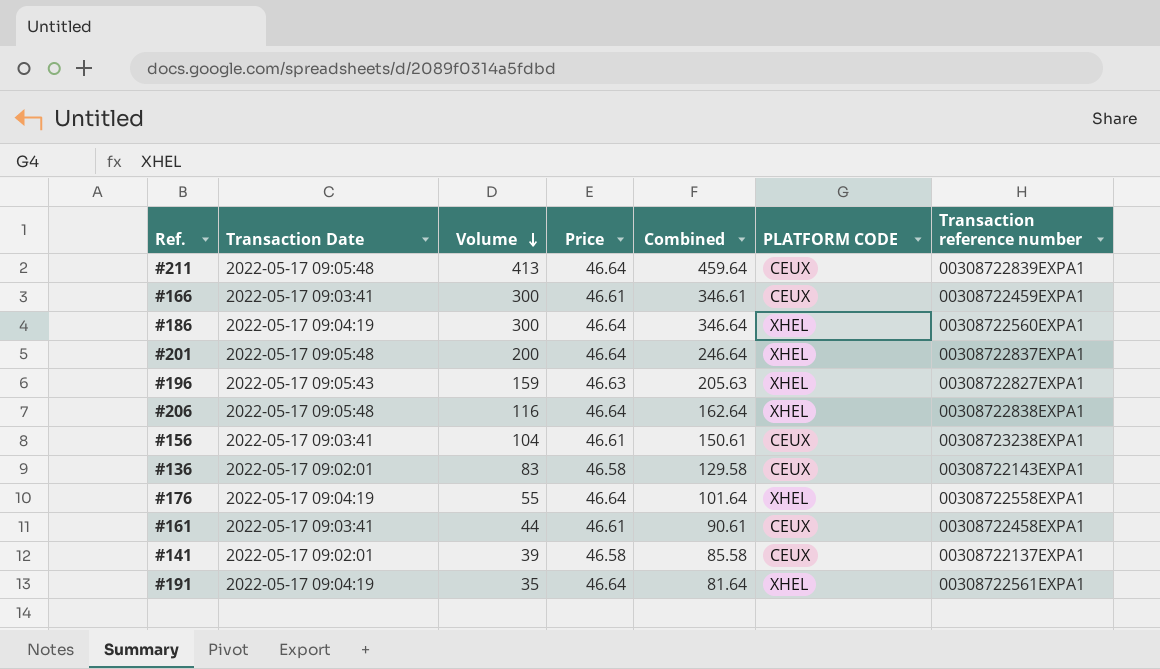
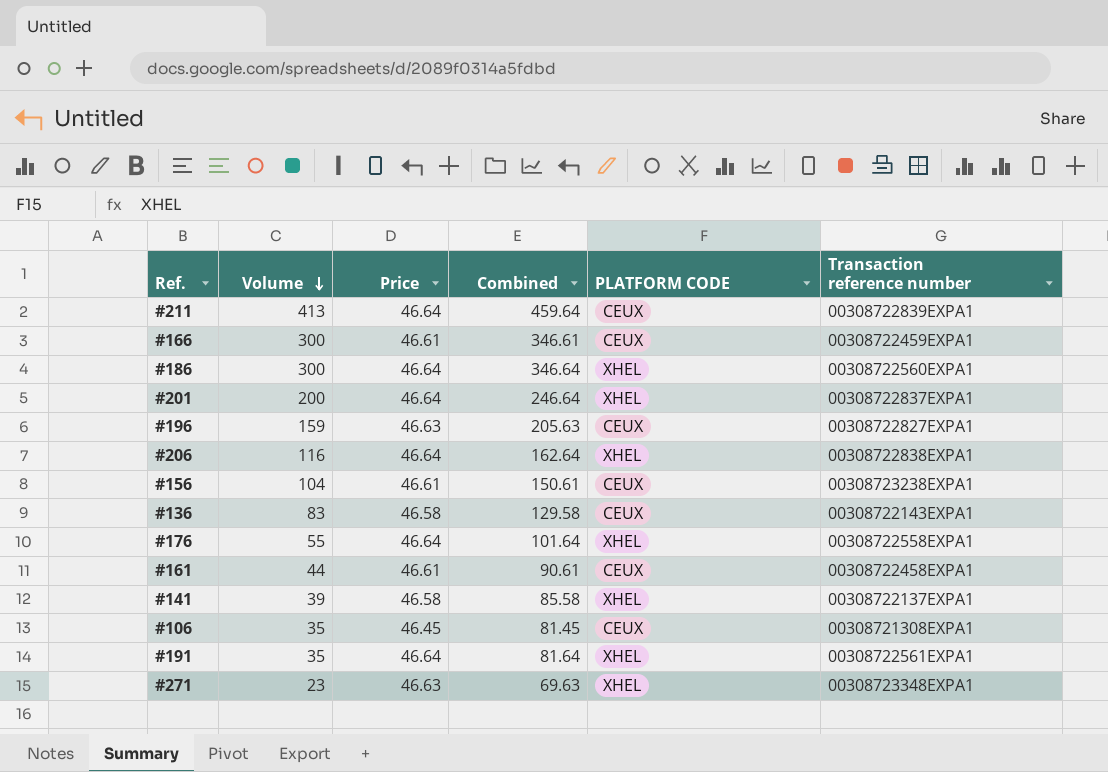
column Transaction Date | position: 2 -> none
#196 | PLATFORM CODE: XHEL -> CEUX
#141 | PLATFORM CODE: CEUX -> XHEL
row #106: none -> 35 | 46.45 | 81.45 | CEUX | 00308721308EXPA1
row #271: none -> 23 | 46.63 | 69.63 | XHEL | 00308723348EXPA1

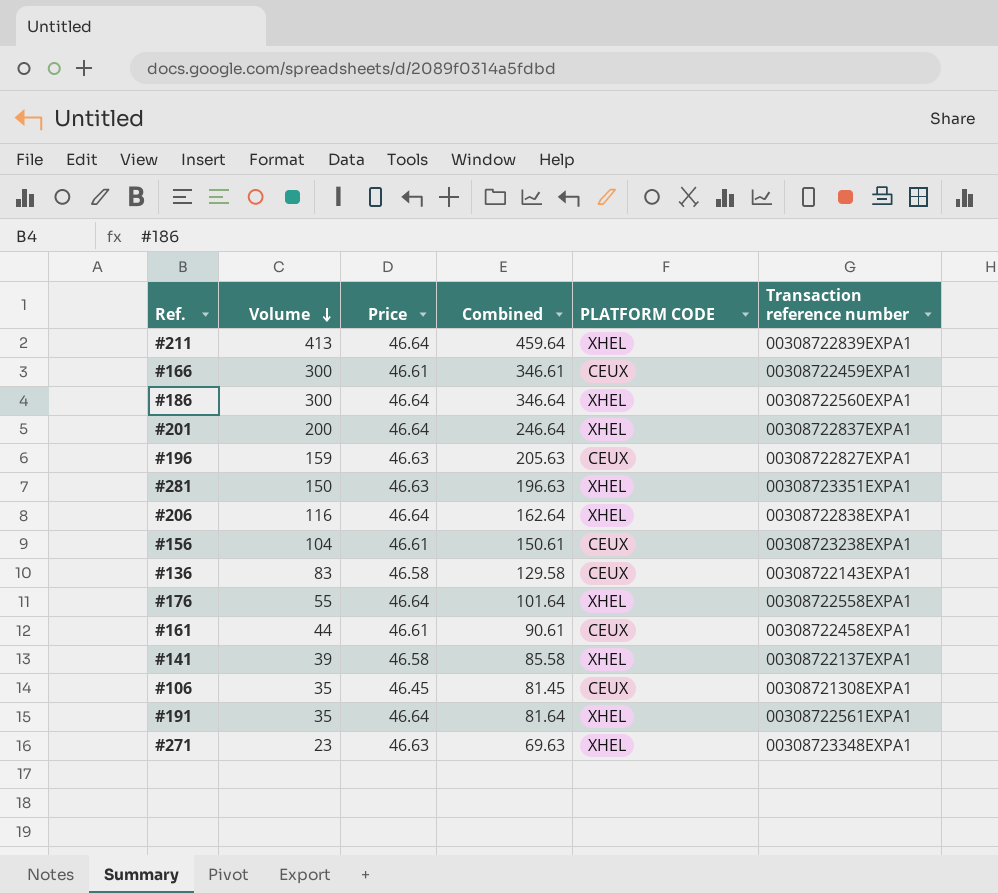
#211 | PLATFORM CODE: CEUX -> XHEL
row #281: none -> 150 | 46.63 | 196.63 | XHEL | 00308723351EXPA1

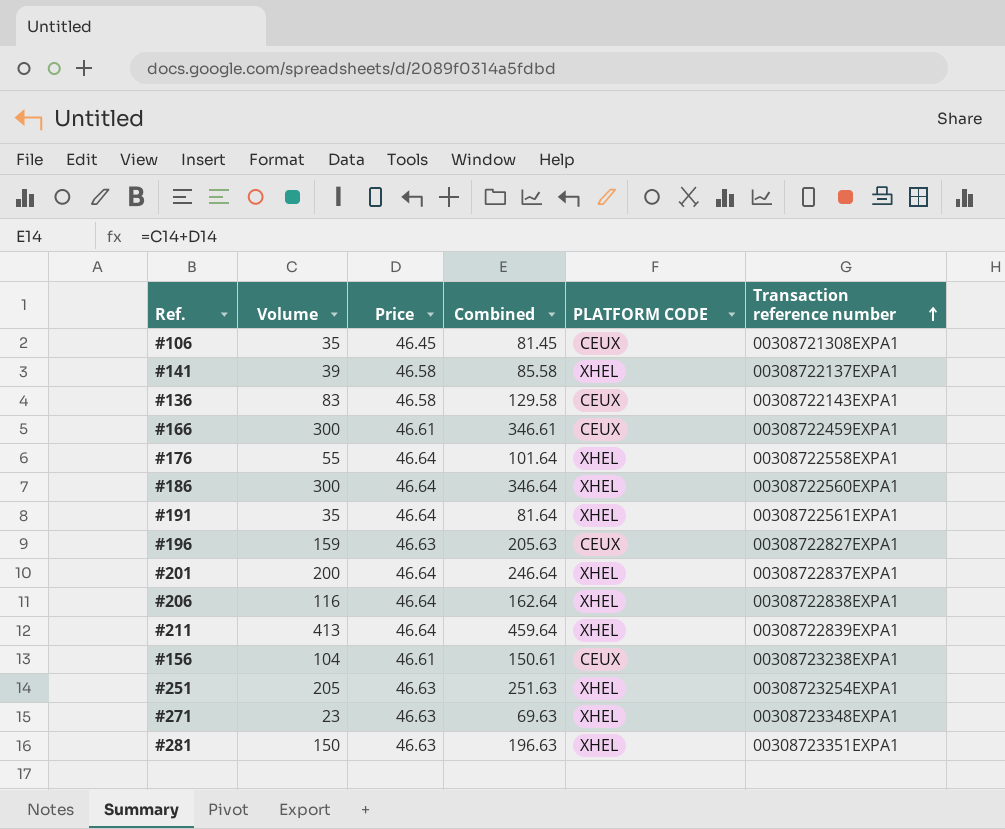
row order: Volume descending -> Transaction reference number ascending
row #161: 44 | 46.61 | 90.61 | CEUX | 00308722458EXPA1 -> none
row #251: none -> 205 | 46.63 | 251.63 | XHEL | 00308723254EXPA1

